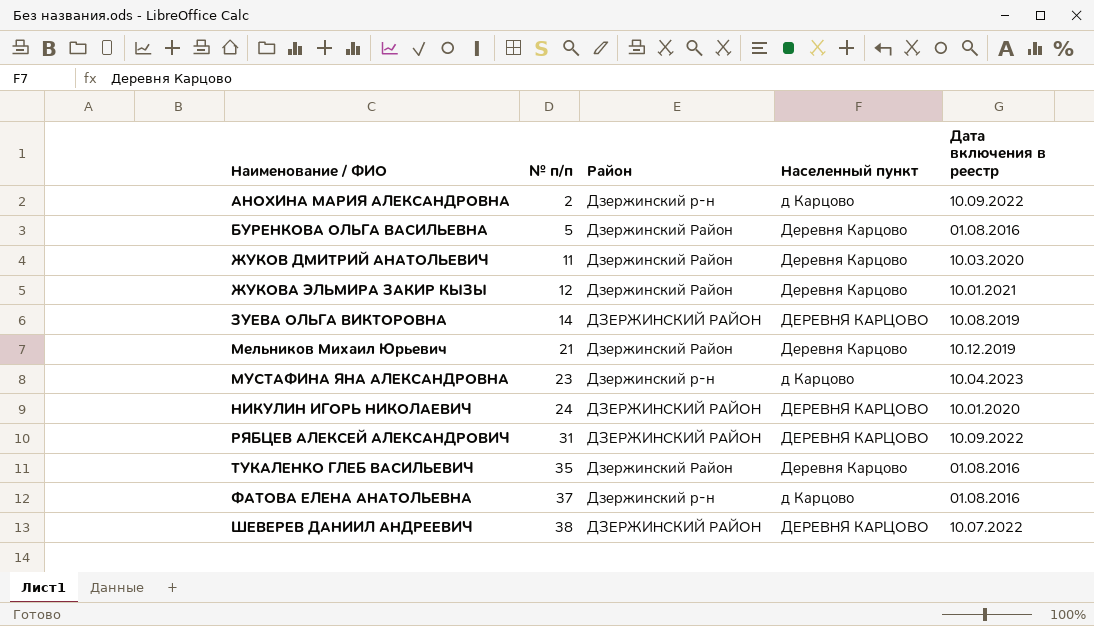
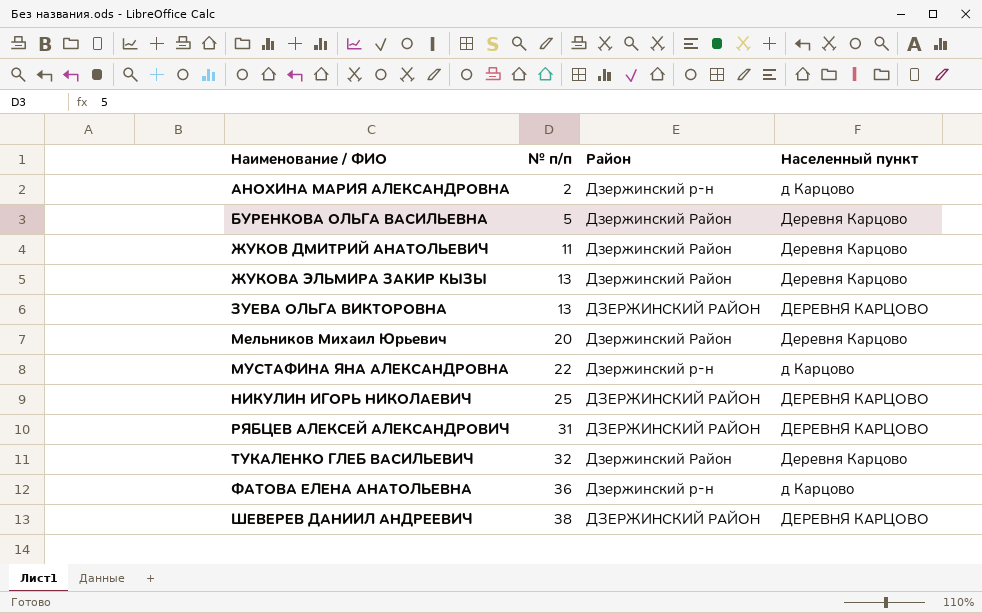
column Дата включения в реестр | position: 5 -> none
ЖУКОВА ЭЛЬМИРА ЗАКИР КЫЗЫ | № п/п: 12 -> 13
ЗУЕВА ОЛЬГА ВИКТОРОВНА | № п/п: 14 -> 13
Мельников Михаил Юрьевич | № п/п: 21 -> 20
МУСТАФИНА ЯНА АЛЕКСАНДРОВНА | № п/п: 23 -> 22
НИКУЛИН ИГОРЬ НИКОЛАЕВИЧ | № п/п: 24 -> 25
ТУКАЛЕНКО ГЛЕБ ВАСИЛЬЕВИЧ | № п/п: 35 -> 32
ФАТОВА ЕЛЕНА АНАТОЛЬЕВНА | № п/п: 37 -> 36

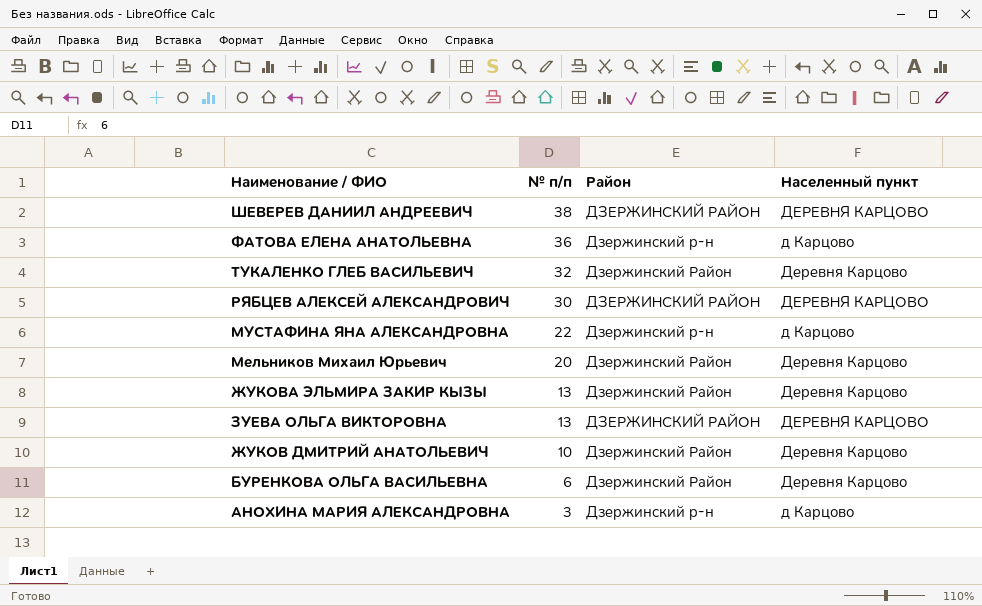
row order: Наименование / ФИО ascending -> № п/п descending
row НИКУЛИН ИГОРЬ НИКОЛАЕВИЧ: 25 | ДЗЕРЖИНСКИЙ РАЙОН | ДЕРЕВНЯ КАРЦОВО -> none
РЯБЦЕВ АЛЕКСЕЙ АЛЕКСАНДРОВИЧ | № п/п: 31 -> 30
ЖУКОВ ДМИТРИЙ АНАТОЛЬЕВИЧ | № п/п: 11 -> 10
БУРЕНКОВА ОЛЬГА ВАСИЛЬЕВНА | № п/п: 5 -> 6
АНОХИНА МАРИЯ АЛЕКСАНДРОВНА | № п/п: 2 -> 3

